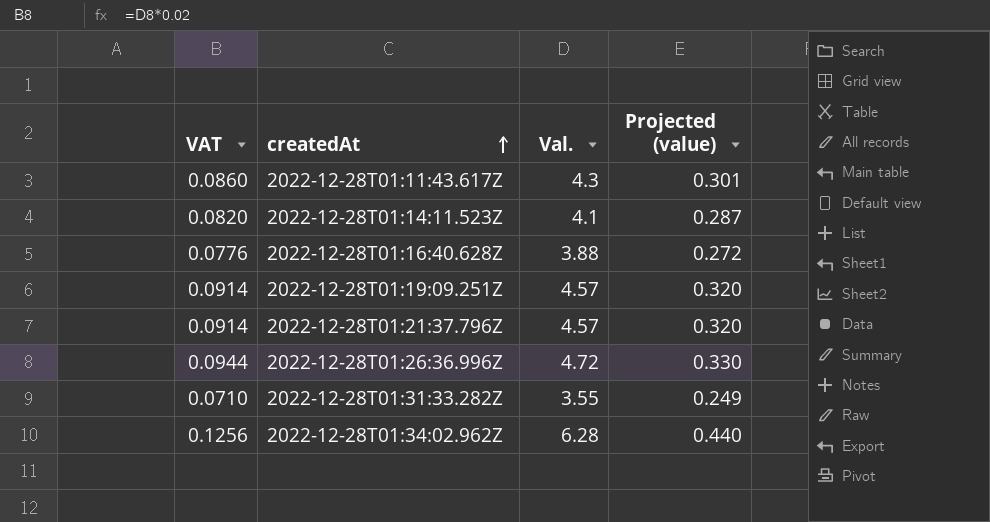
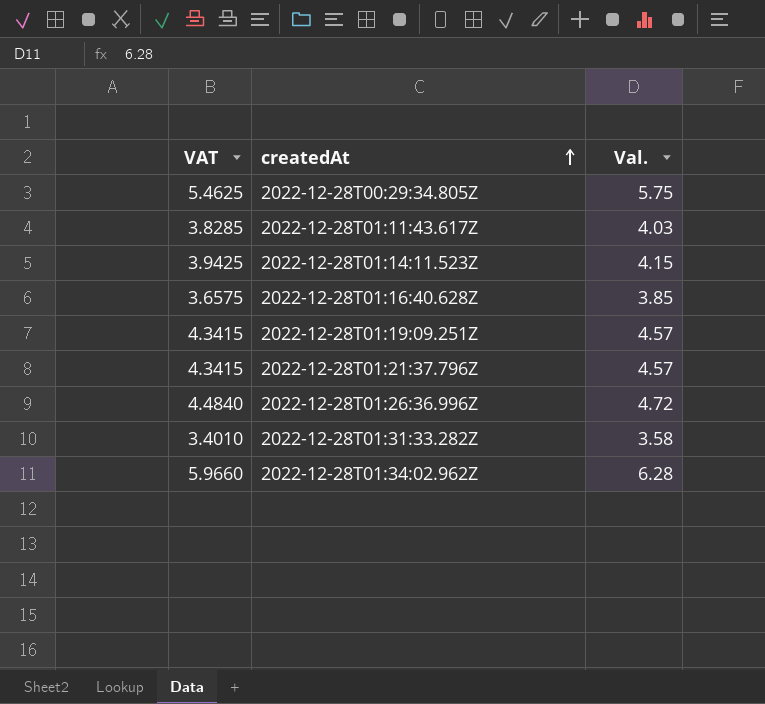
column Projected (value) | formula: [Val.] * 0.07 -> none
column VAT | formula: [Val.] * 0.02 -> [Val.] * 0.95
row 2022-12-28T00:29:34.805Z: none -> 5.4625 | 5.75
2022-12-28T01:11:43.617Z | Val.: 4.3 -> 4.03
2022-12-28T01:14:11.523Z | Val.: 4.1 -> 4.15
2022-12-28T01:16:40.628Z | Val.: 3.88 -> 3.85
2022-12-28T01:31:33.282Z | Val.: 3.55 -> 3.58

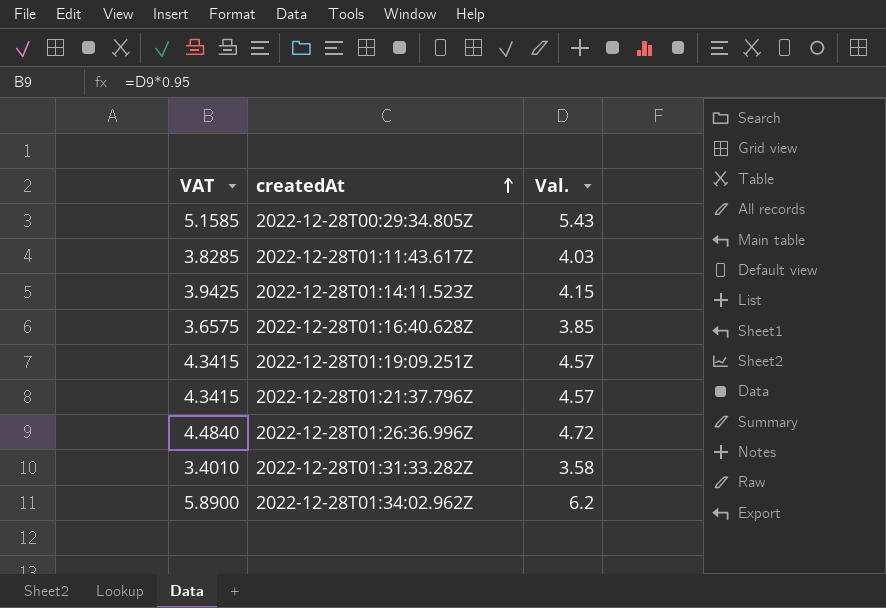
2022-12-28T00:29:34.805Z | VAT: 5.4625 -> 5.1585
2022-12-28T00:29:34.805Z | Val.: 5.75 -> 5.43
2022-12-28T01:34:02.962Z | VAT: 5.9660 -> 5.8900
2022-12-28T01:34:02.962Z | Val.: 6.28 -> 6.2

